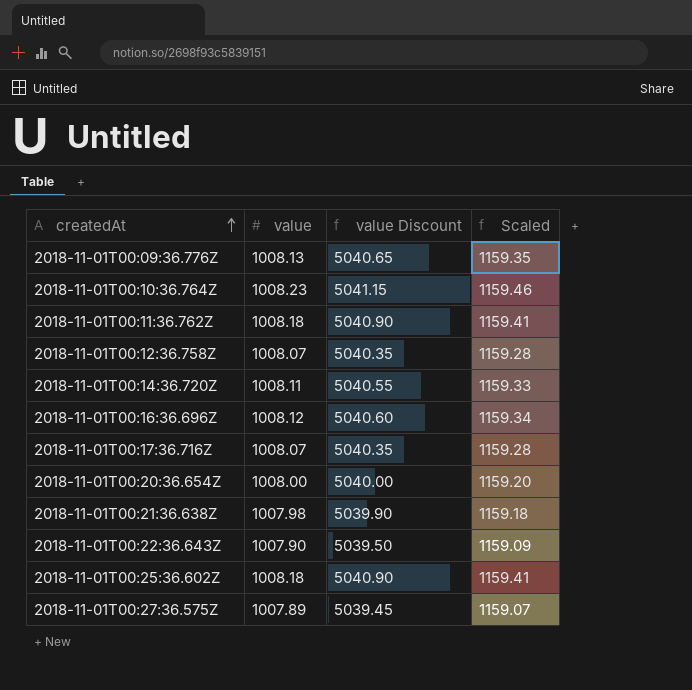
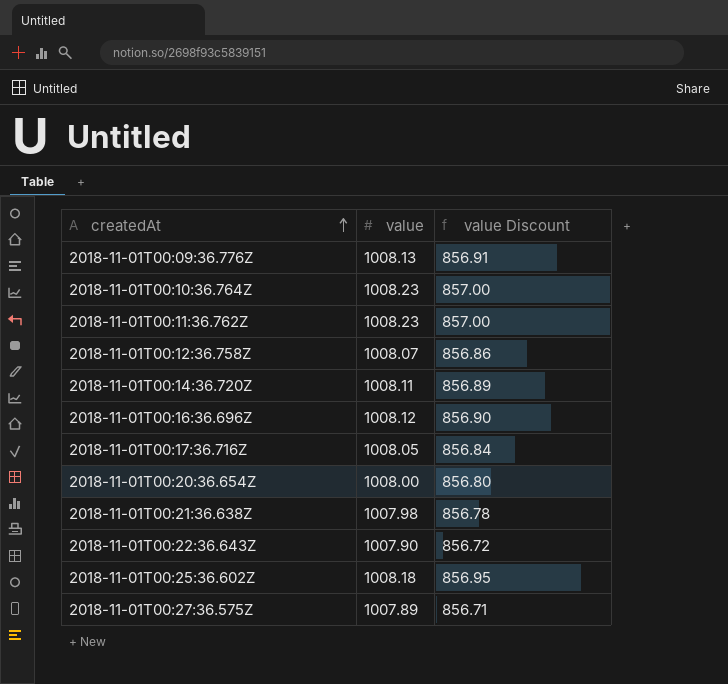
column Scaled | formula: [value] * 1.15 -> none
column value Discount | formula: [value] * 5 -> [value] * 0.85
2018-11-01T00:11:36.762Z | value: 1008.18 -> 1008.23
2018-11-01T00:17:36.716Z | value: 1008.07 -> 1008.05

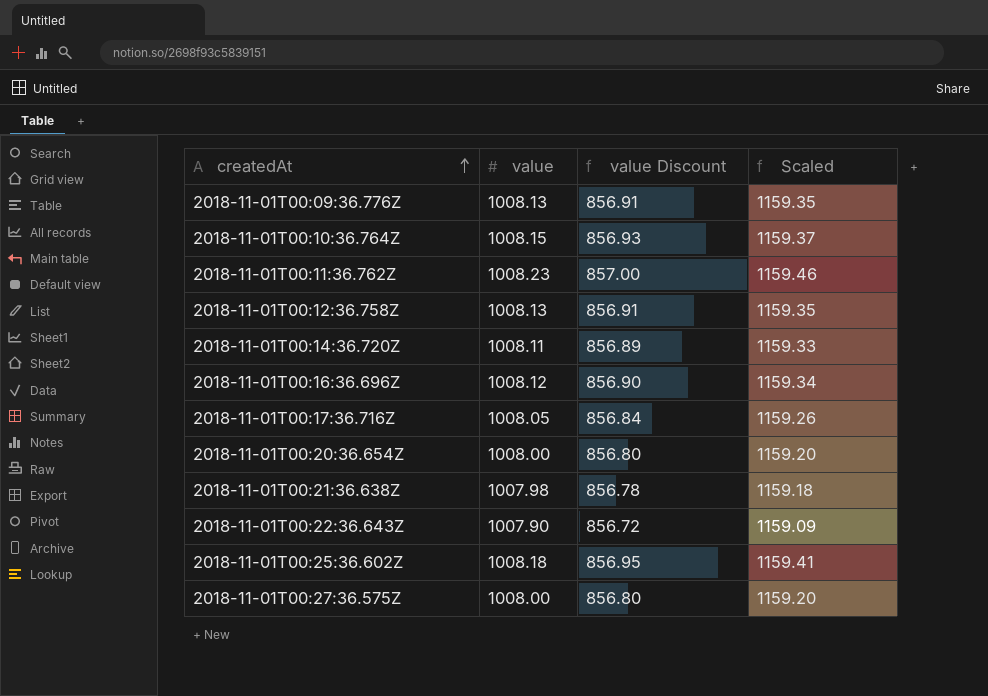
column Scaled | formula: none -> [value] * 1.15
2018-11-01T00:10:36.764Z | value: 1008.23 -> 1008.15
2018-11-01T00:10:36.764Z | value Discount: 857.00 -> 856.93
2018-11-01T00:12:36.758Z | value: 1008.07 -> 1008.13
2018-11-01T00:12:36.758Z | value Discount: 856.86 -> 856.91
2018-11-01T00:27:36.575Z | value: 1007.89 -> 1008.00
2018-11-01T00:27:36.575Z | value Discount: 856.71 -> 856.80

